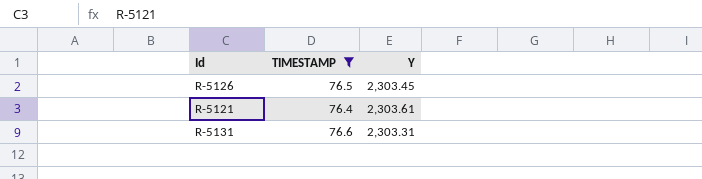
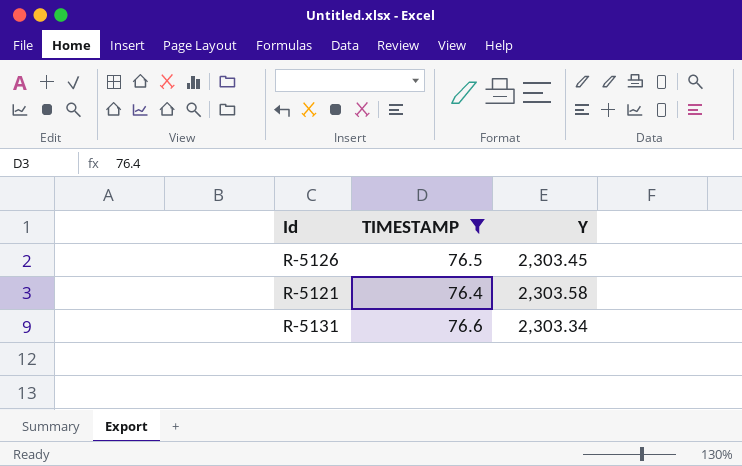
R-5121 | Y: 2,303.61 -> 2,303.58
R-5131 | Y: 2,303.31 -> 2,303.34

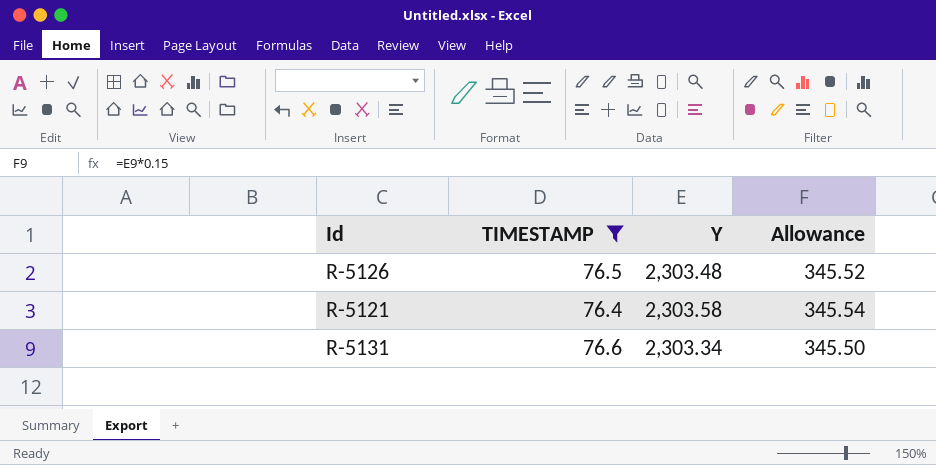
column Allowance | formula: none -> [Y] * 0.15
R-5126 | Y: 2,303.45 -> 2,303.48

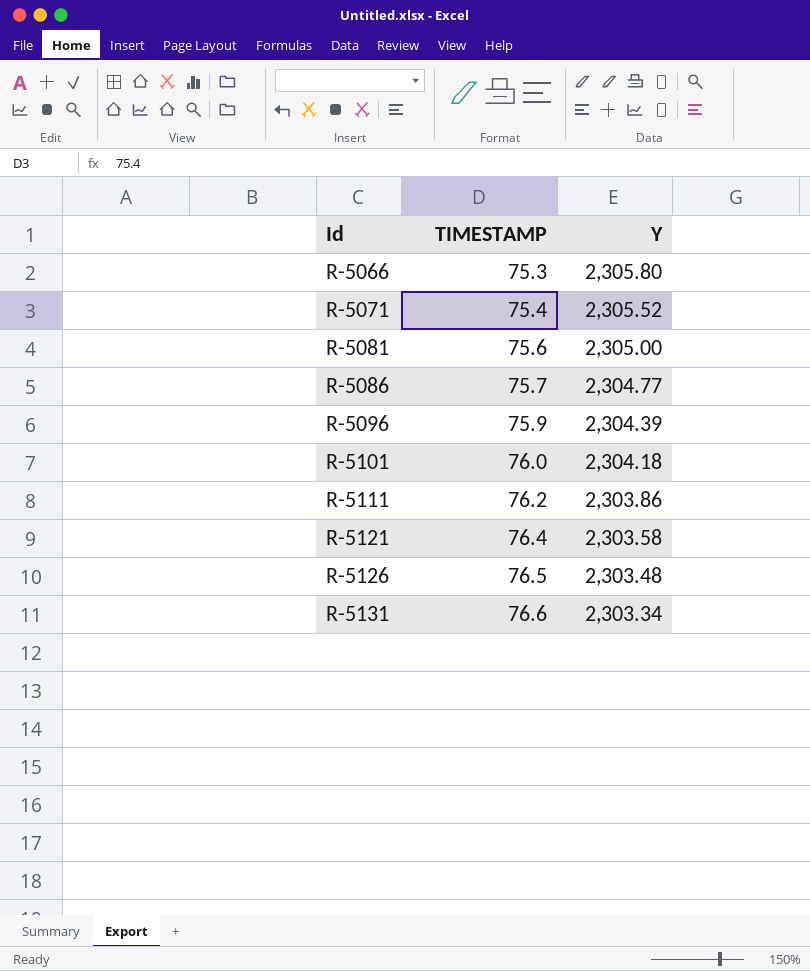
filter: TIMESTAMP >= 76.4 -> none
row order: none -> Id ascending
column Allowance | formula: [Y] * 0.15 -> none

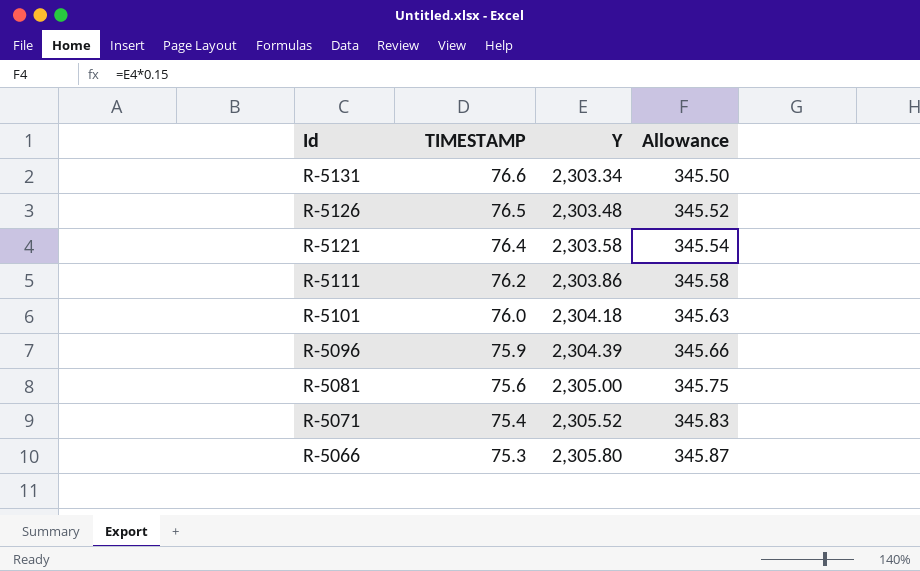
row order: Id ascending -> Id descending
column Allowance | formula: none -> [Y] * 0.15
row R-5086: 75.7 | 2,304.77 -> none

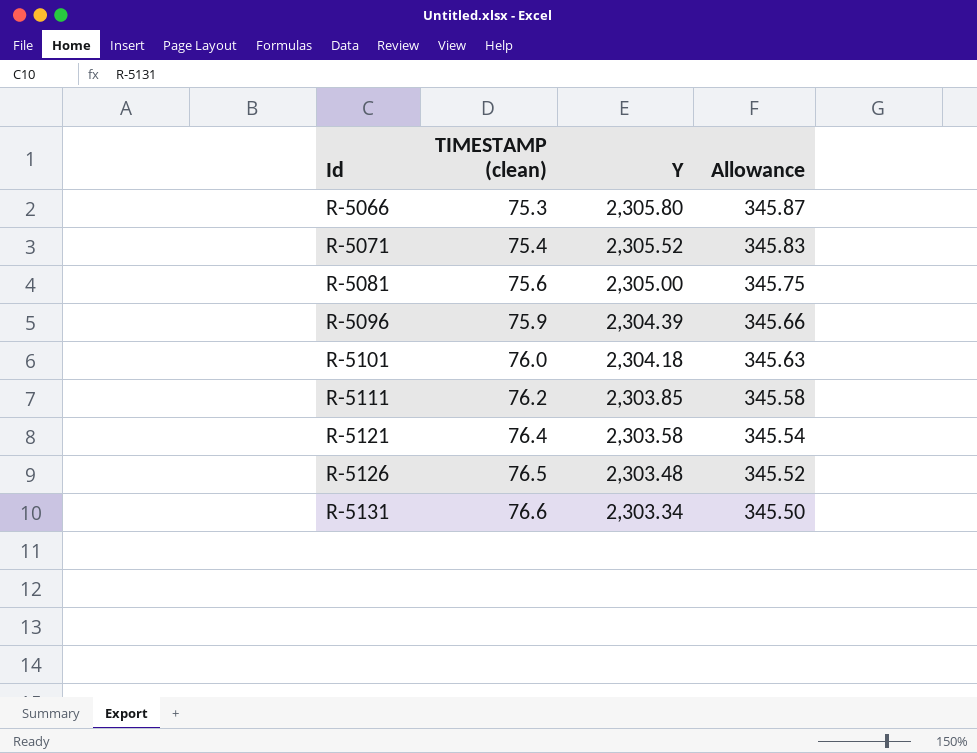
row order: Id descending -> Id ascending
column name: TIMESTAMP -> TIMESTAMP (clean)
R-5111 | Y: 2,303.86 -> 2,303.85

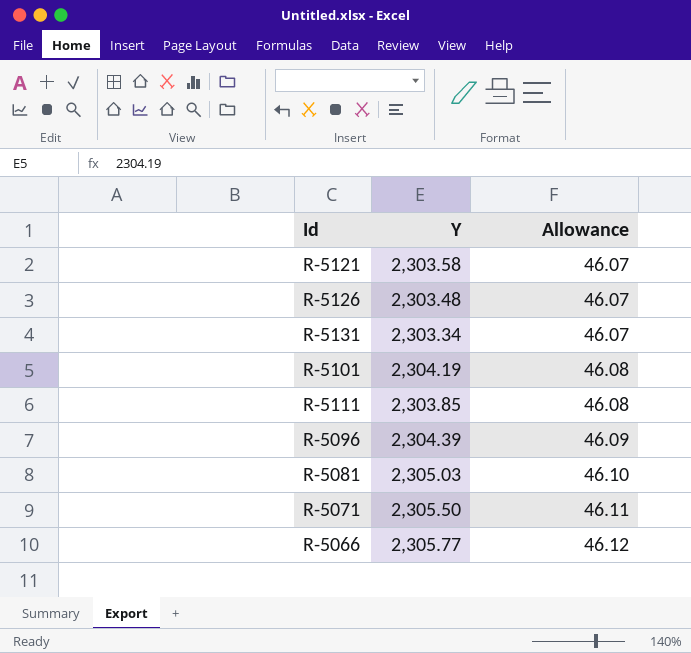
row order: Id ascending -> Allowance ascending
column TIMESTAMP (clean) | position: 2 -> none
column Allowance | formula: [Y] * 0.15 -> [Y] * 0.02
R-5101 | Y: 2,304.18 -> 2,304.19
R-5081 | Y: 2,305.00 -> 2,305.03
R-5071 | Y: 2,305.52 -> 2,305.50
R-5066 | Y: 2,305.80 -> 2,305.77

